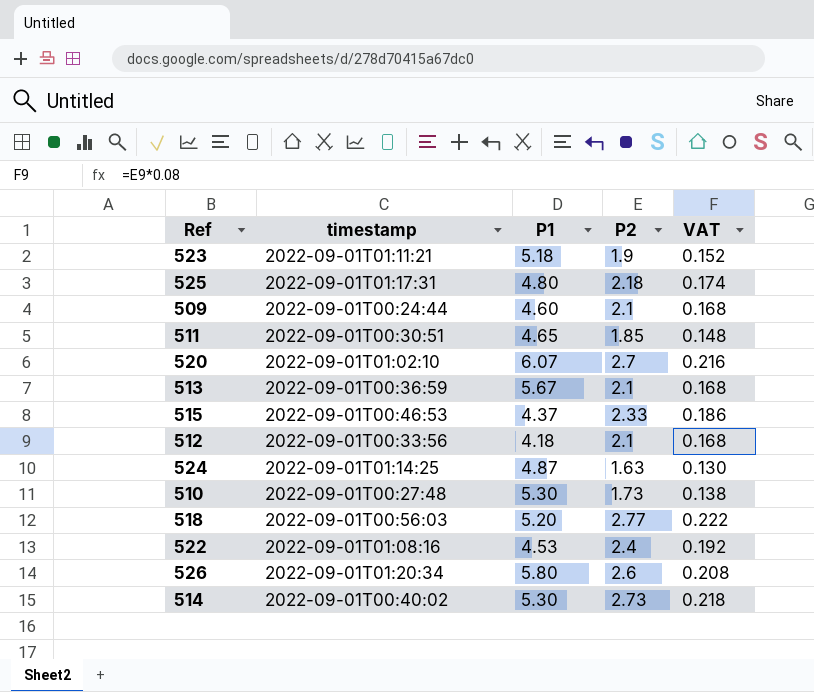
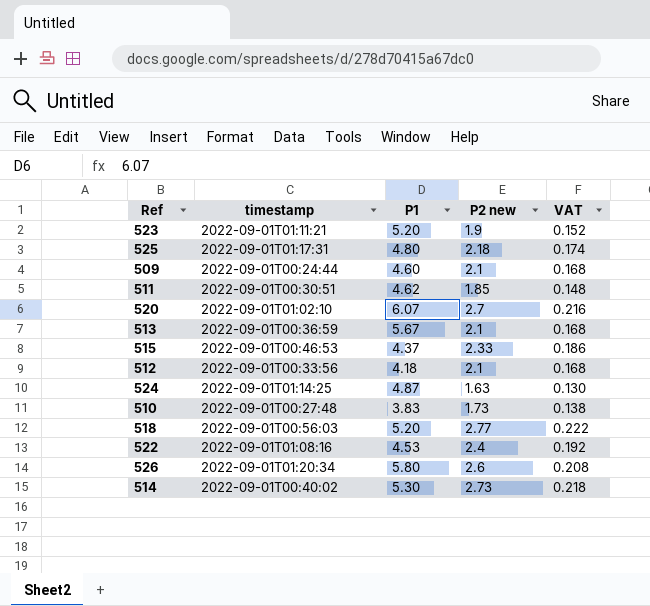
column name: P2 -> P2 new
523 | P1: 5.18 -> 5.20
511 | P1: 4.65 -> 4.62
510 | P1: 5.30 -> 3.83

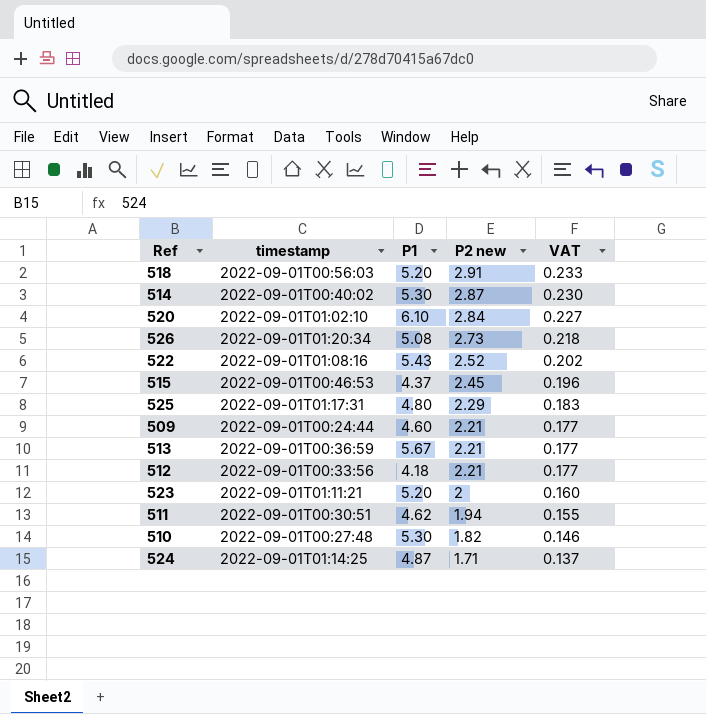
row order: none -> P2 new descending
518 | P2 new: 2.77 -> 2.91
518 | VAT: 0.222 -> 0.233
514 | P2 new: 2.73 -> 2.87
514 | VAT: 0.218 -> 0.230
520 | P1: 6.07 -> 6.10
520 | P2 new: 2.7 -> 2.84
520 | VAT: 0.216 -> 0.227
526 | P1: 5.80 -> 5.08
526 | P2 new: 2.6 -> 2.73
526 | VAT: 0.208 -> 0.218
522 | P1: 4.53 -> 5.43
522 | P2 new: 2.4 -> 2.52
522 | VAT: 0.192 -> 0.202
515 | P2 new: 2.33 -> 2.45
515 | VAT: 0.186 -> 0.196
525 | P2 new: 2.18 -> 2.29
525 | VAT: 0.174 -> 0.183
509 | P2 new: 2.1 -> 2.21
509 | VAT: 0.168 -> 0.177
513 | P2 new: 2.1 -> 2.21
513 | VAT: 0.168 -> 0.177
512 | P2 new: 2.1 -> 2.21
512 | VAT: 0.168 -> 0.177
523 | P2 new: 1.9 -> 2
523 | VAT: 0.152 -> 0.160
511 | P2 new: 1.85 -> 1.94
511 | VAT: 0.148 -> 0.155
510 | P1: 3.83 -> 5.30
510 | P2 new: 1.73 -> 1.82
510 | VAT: 0.138 -> 0.146
524 | P2 new: 1.63 -> 1.71
524 | VAT: 0.130 -> 0.137

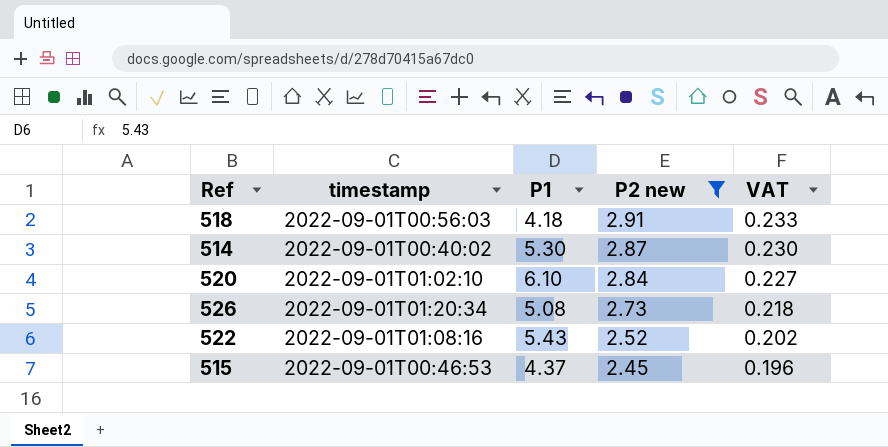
filter: none -> P2 new >= 2.45
518 | P1: 5.20 -> 4.18

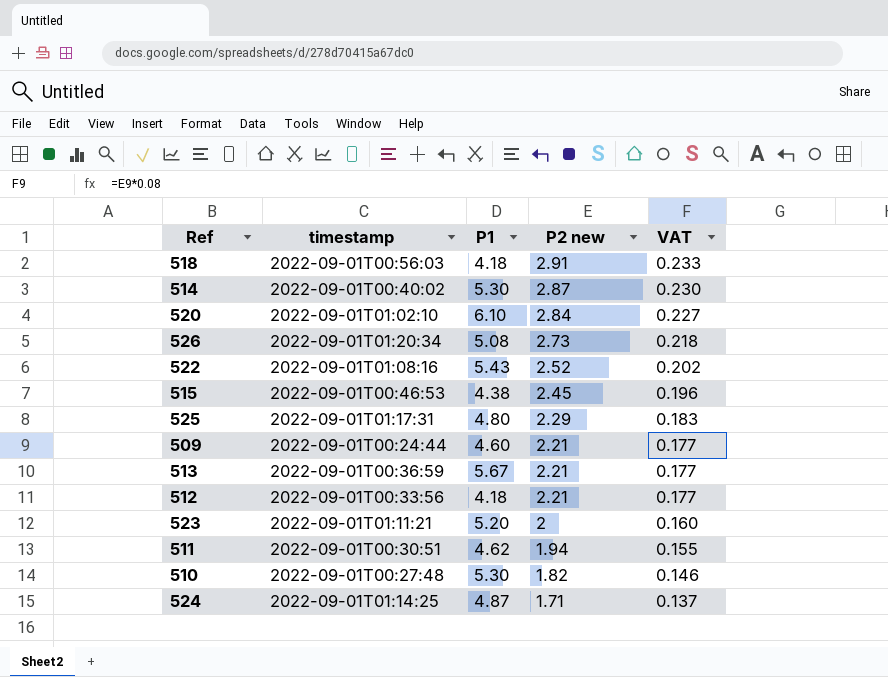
filter: P2 new >= 2.45 -> none
515 | P1: 4.37 -> 4.38

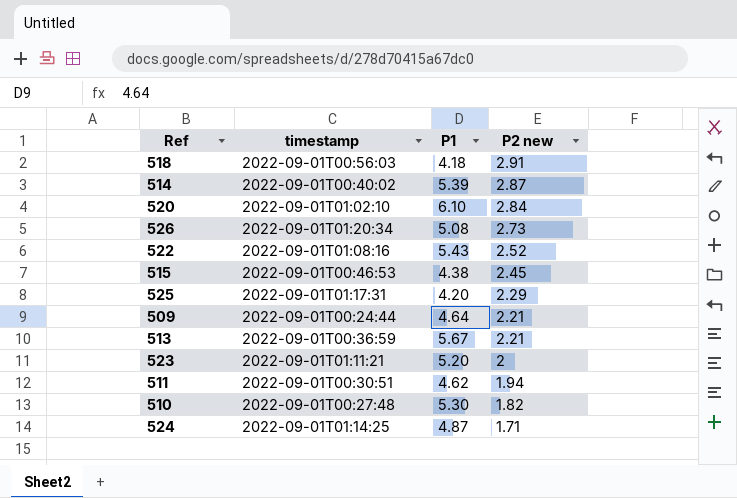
column VAT | formula: [P2 new] * 0.08 -> none
row 512: 2022-09-01T00:33:56 | 4.18 | 2.21 | 0.177 -> none
514 | P1: 5.30 -> 5.39
525 | P1: 4.80 -> 4.20
509 | P1: 4.60 -> 4.64

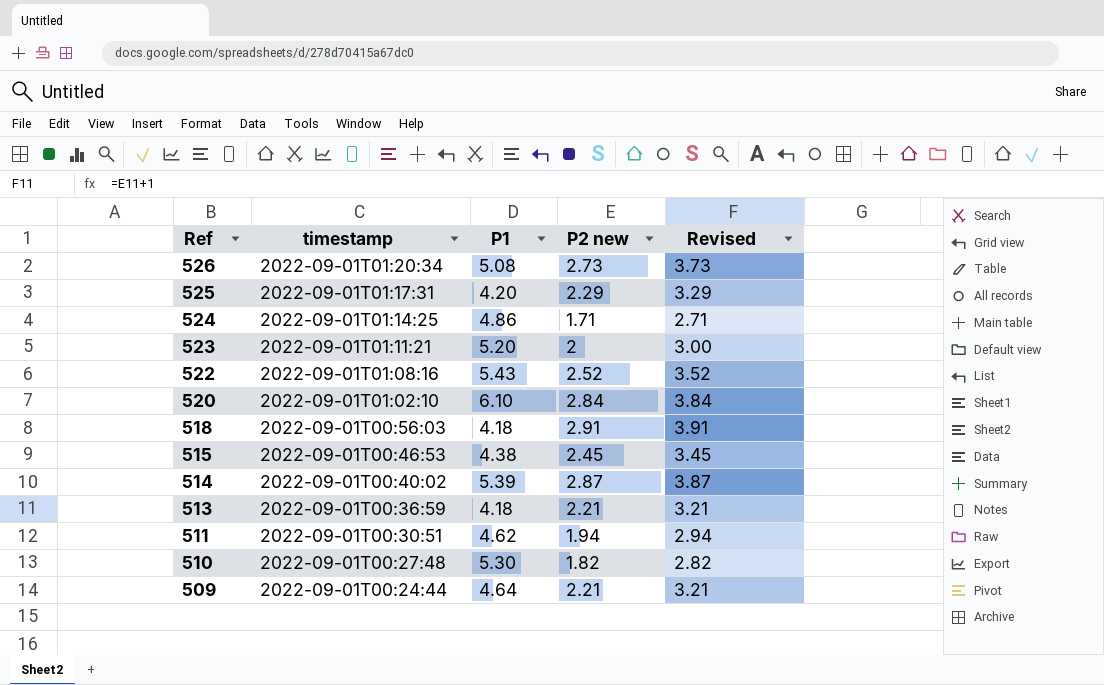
row order: P2 new descending -> Ref descending
column Revised | formula: none -> [P2 new] + 1
524 | P1: 4.87 -> 4.86
513 | P1: 5.67 -> 4.18

